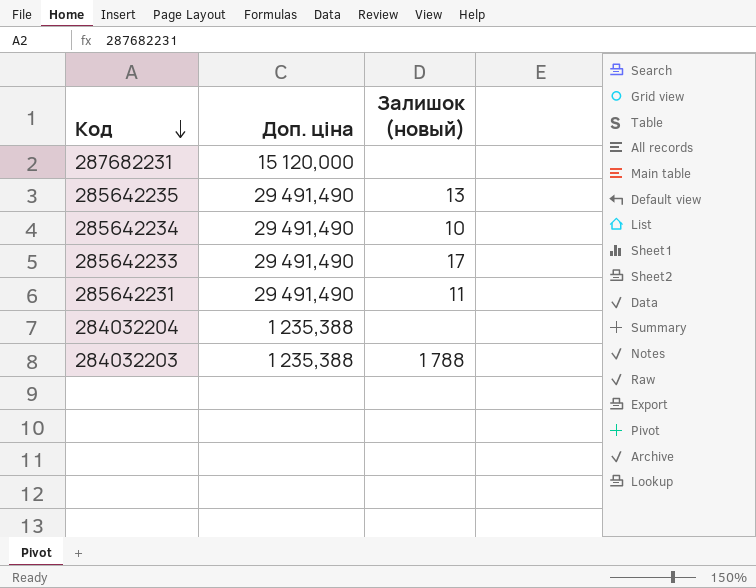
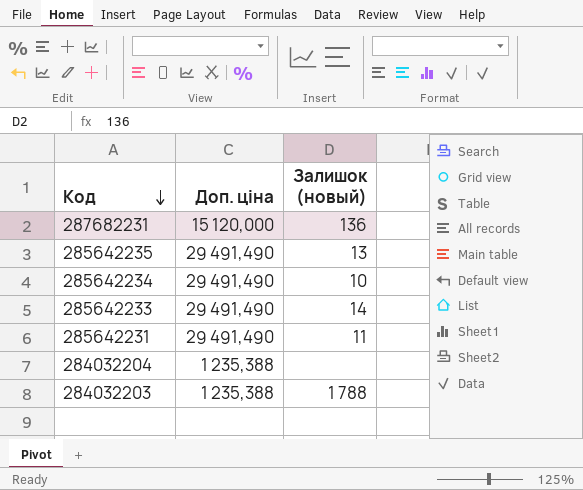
287682231 | Залишок (новый): none -> 136
285642233 | Залишок (новый): 17 -> 14

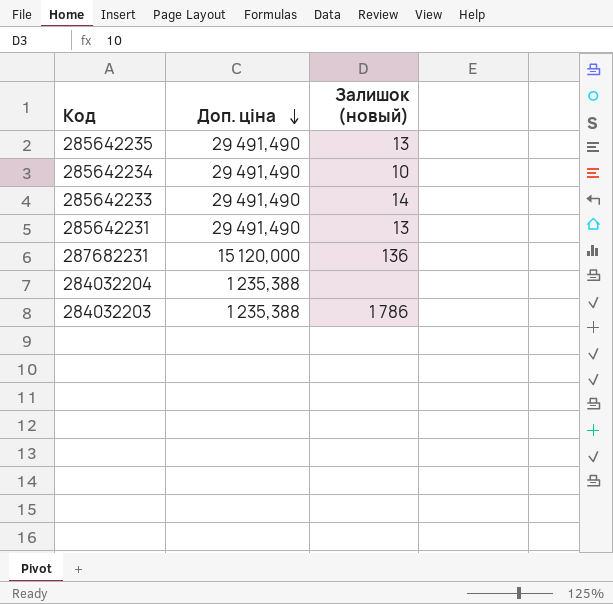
row order: Код descending -> Доп. ціна descending
285642231 | Залишок (новый): 11 -> 13
284032203 | Залишок (новый): 1 788 -> 1 786

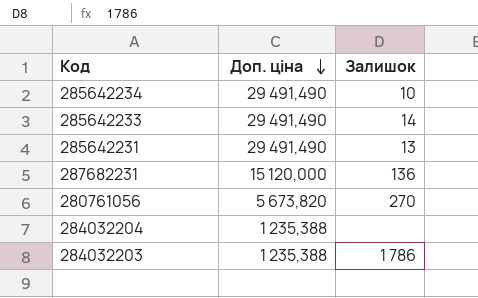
column name: Залишок (новый) -> Залишок
row 285642235: 29 491,490 | 13 -> none
row 280761056: none -> 5 673,820 | 270

